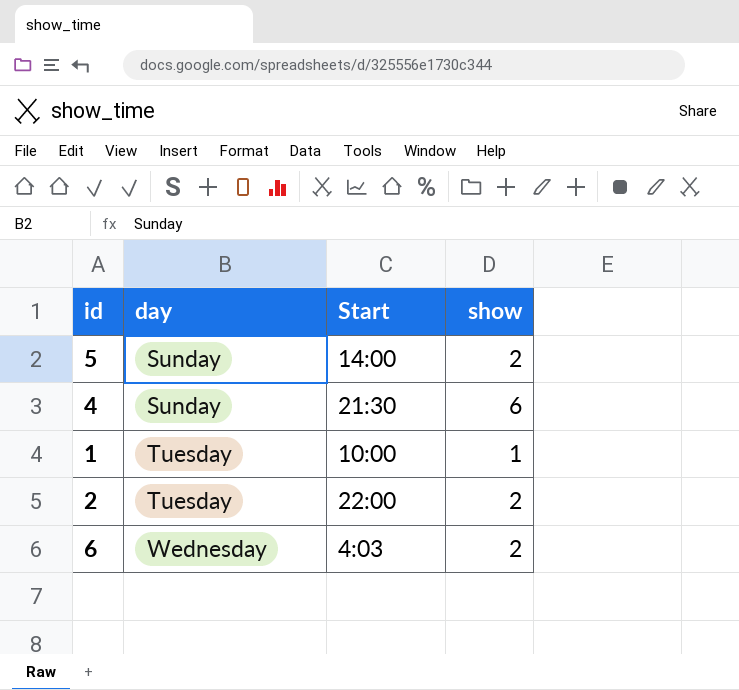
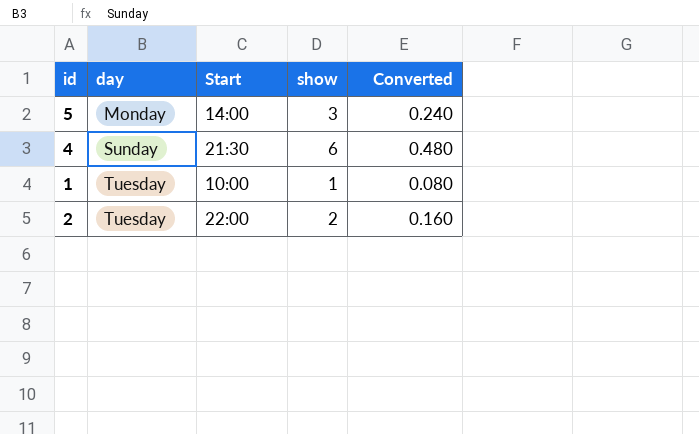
column Converted | formula: none -> [show] * 0.08
row 6: Wednesday | 4:03 | 2 -> none
5 | day: Sunday -> Monday
5 | show: 2 -> 3

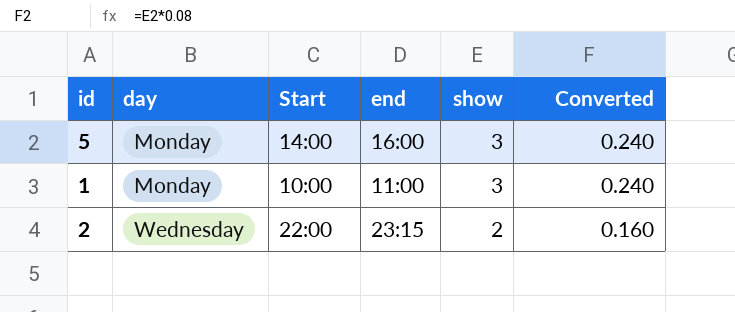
column end | position: none -> 4
row 4: Sunday | 21:30 | 6 | 0.480 -> none
1 | day: Tuesday -> Monday
1 | show: 1 -> 3
1 | Converted: 0.080 -> 0.240
2 | day: Tuesday -> Wednesday

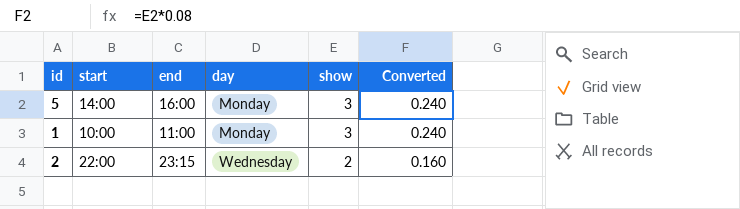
column name: Start -> start
column day | position: 2 -> 4

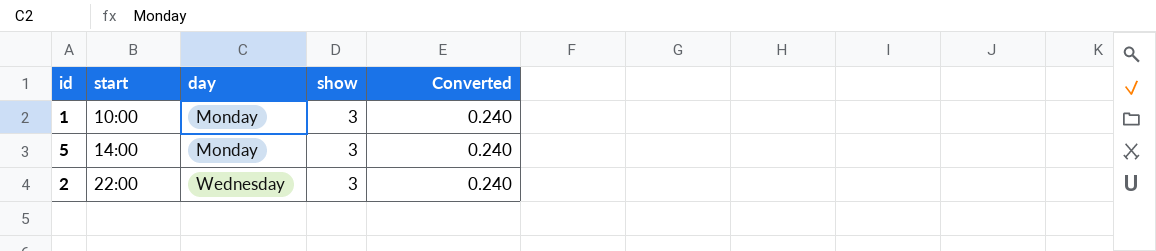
row order: day ascending -> start ascending
column end | position: 3 -> none
2 | show: 2 -> 3
2 | Converted: 0.160 -> 0.240

